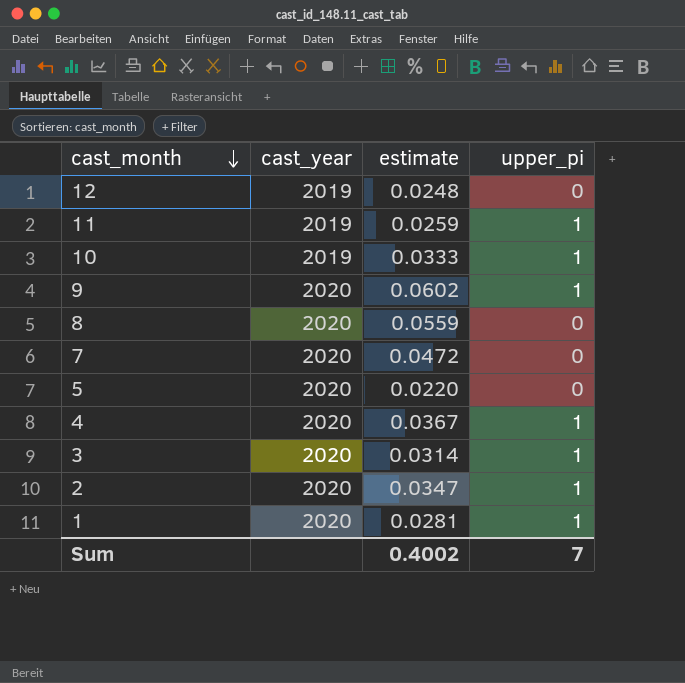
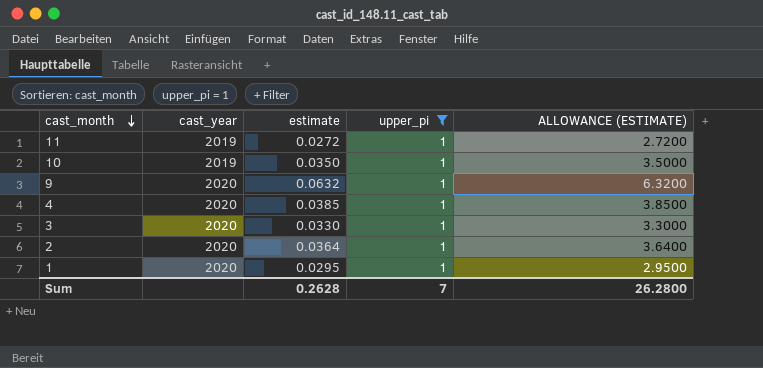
filter: none -> upper_pi = 1
column ALLOWANCE (ESTIMATE) | formula: none -> [estimate] * 100
11 | estimate: 0.0259 -> 0.0272
10 | estimate: 0.0333 -> 0.0350
9 | estimate: 0.0602 -> 0.0632
4 | estimate: 0.0367 -> 0.0385
3 | estimate: 0.0314 -> 0.0330
2 | estimate: 0.0347 -> 0.0364
1 | estimate: 0.0281 -> 0.0295
Sum | estimate: 0.4002 -> 0.2628

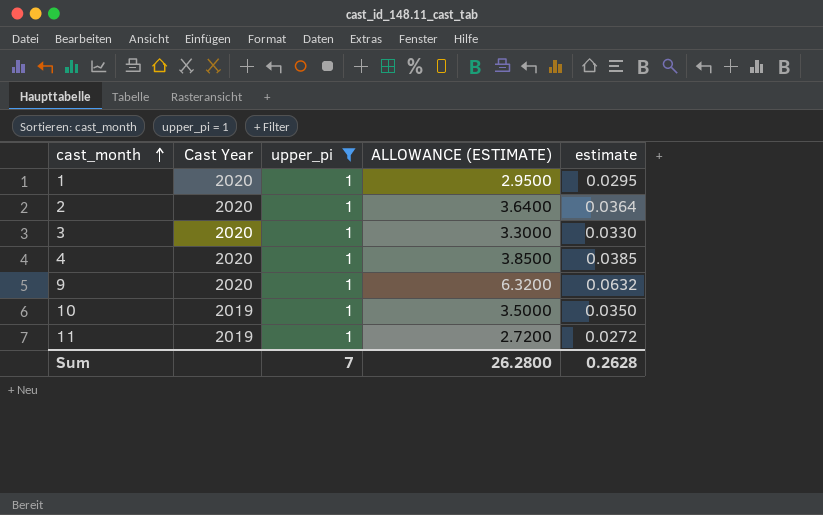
row order: cast_month descending -> cast_month ascending
column name: cast_year -> Cast Year
column estimate | position: 3 -> 5

